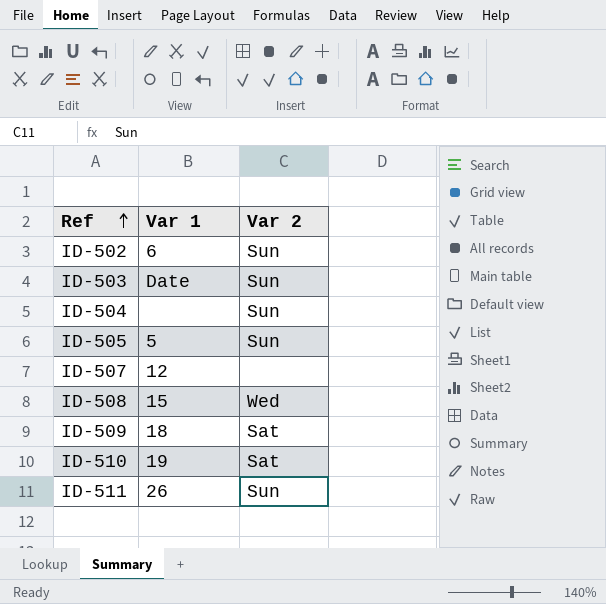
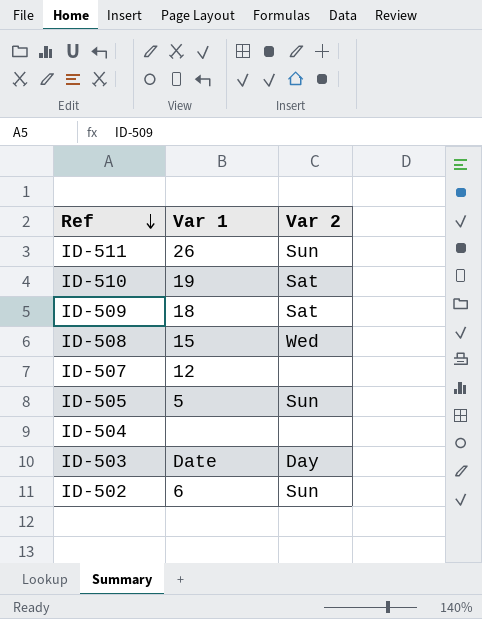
row order: Ref ascending -> Ref descending
ID-504 | Var 2: Sun -> none
ID-503 | Var 2: Sun -> Day

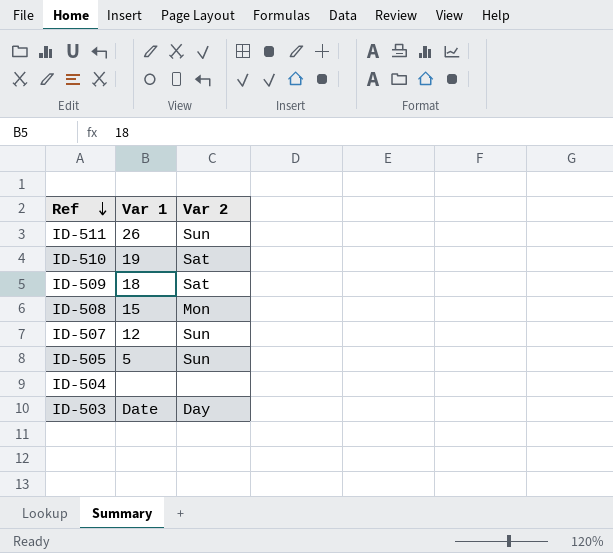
row ID-502: 6 | Sun -> none
ID-508 | Var 2: Wed -> Mon
ID-507 | Var 2: none -> Sun

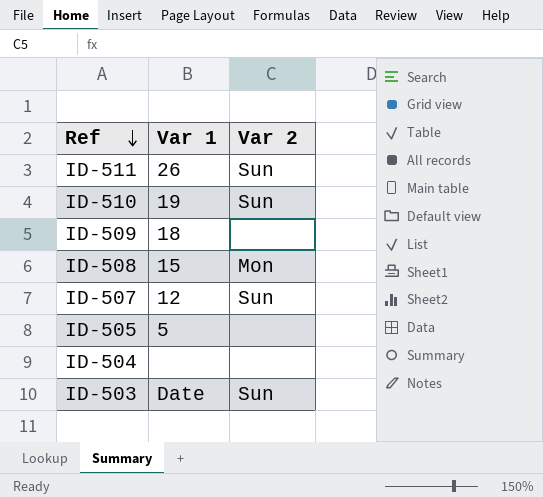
ID-510 | Var 2: Sat -> Sun
ID-509 | Var 2: Sat -> none
ID-505 | Var 2: Sun -> none
ID-503 | Var 2: Day -> Sun

